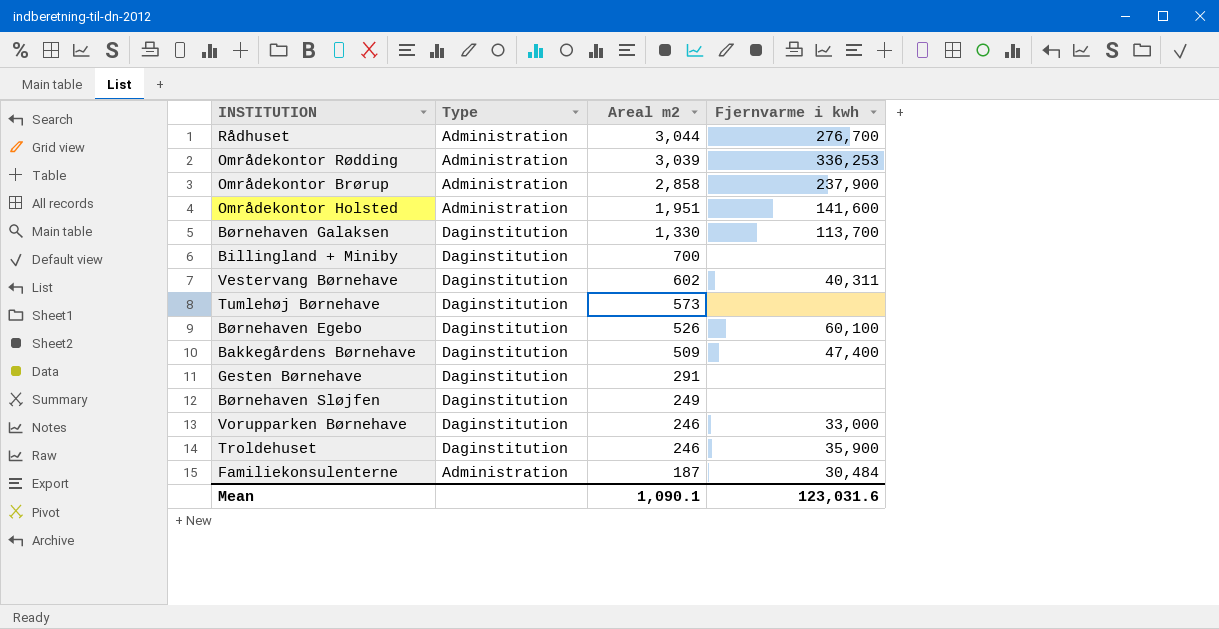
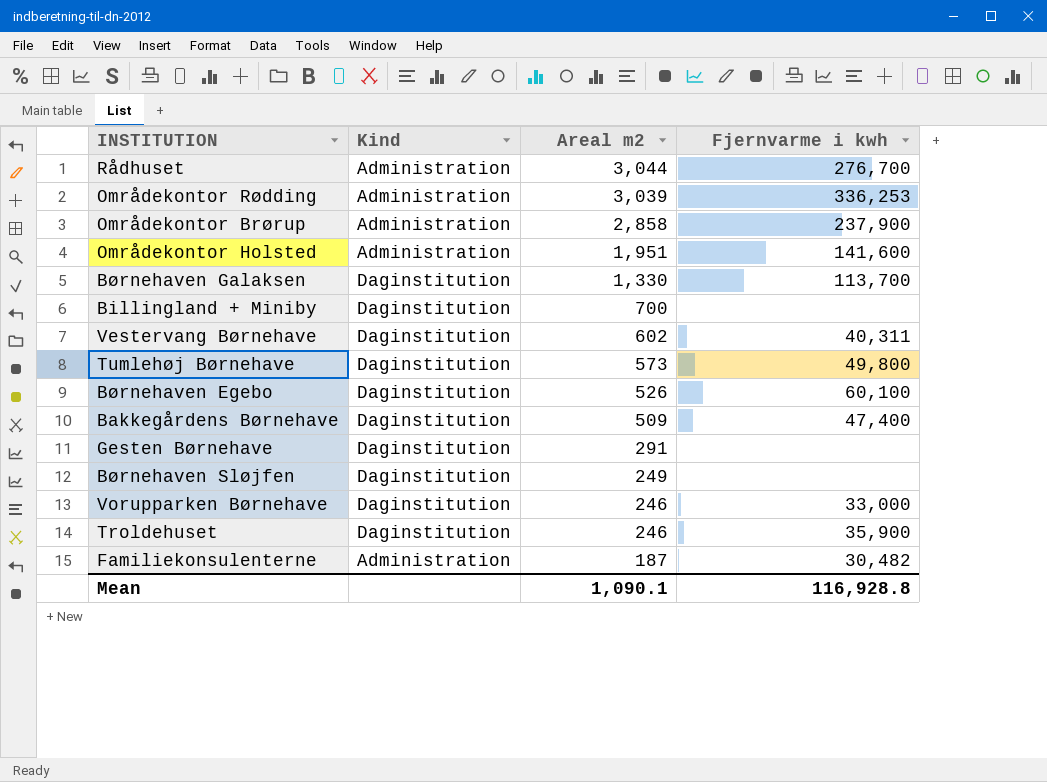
column name: Type -> Kind
Tumlehøj Børnehave | Fjernvarme i kwh: none -> 49,800
Familiekonsulenterne | Fjernvarme i kwh: 30,484 -> 30,482
Mean | Fjernvarme i kwh: 123,031.6 -> 116,928.8

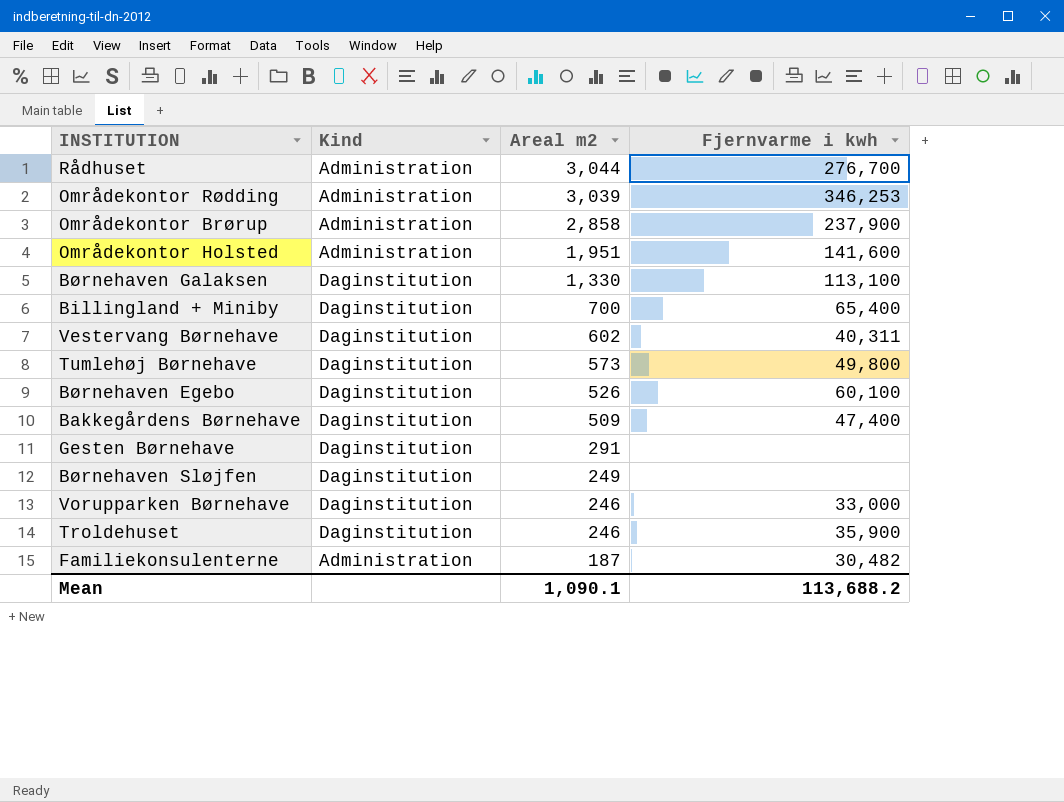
Områdekontor Rødding | Fjernvarme i kwh: 336,253 -> 346,253
Børnehaven Galaksen | Fjernvarme i kwh: 113,700 -> 113,100
Billingland + Miniby | Fjernvarme i kwh: none -> 65,400
Mean | Fjernvarme i kwh: 116,928.8 -> 113,688.2

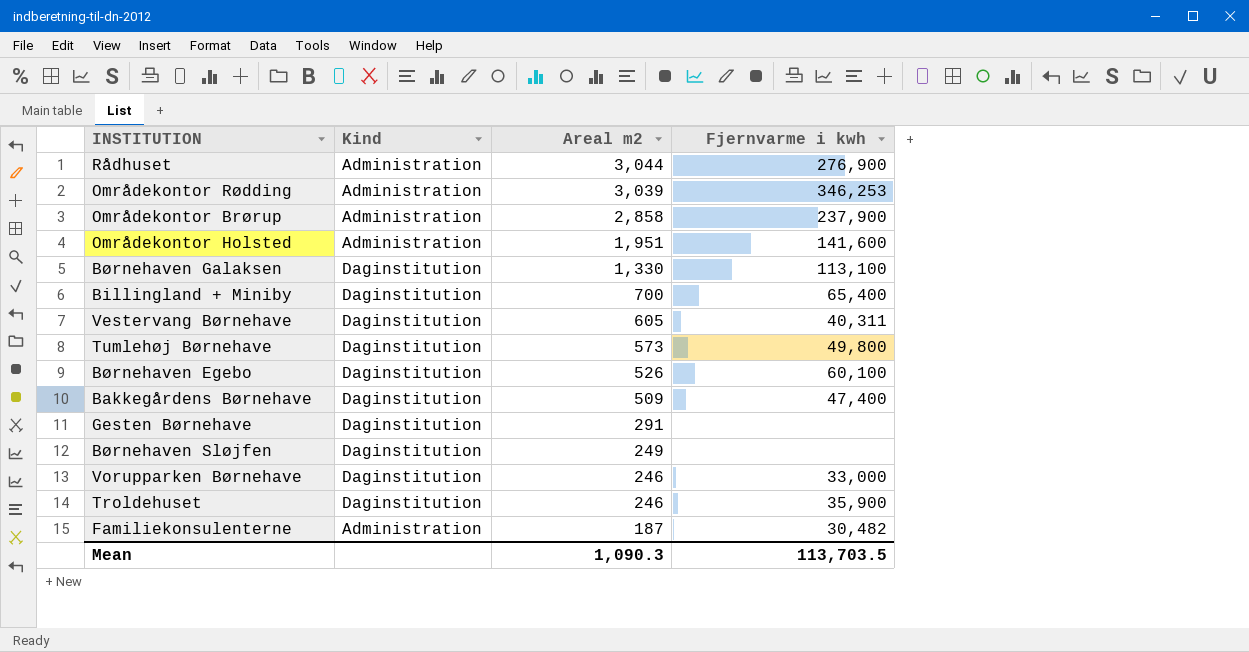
Rådhuset | Fjernvarme i kwh: 276,700 -> 276,900
Vestervang Børnehave | Areal m2: 602 -> 605
Mean | Areal m2: 1,090.1 -> 1,090.3
Mean | Fjernvarme i kwh: 113,688.2 -> 113,703.5

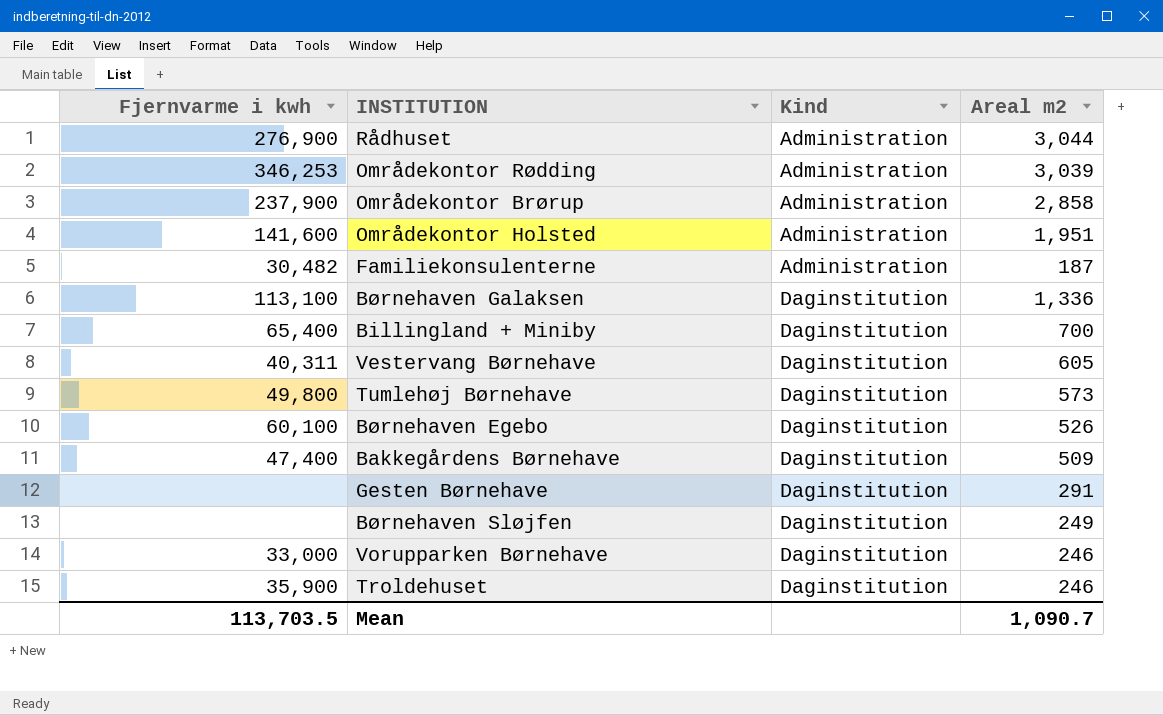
row order: Areal m2 descending -> Kind ascending
column Fjernvarme i kwh | position: 4 -> 1
Børnehaven Galaksen | Areal m2: 1,330 -> 1,336
Mean | Areal m2: 1,090.3 -> 1,090.7

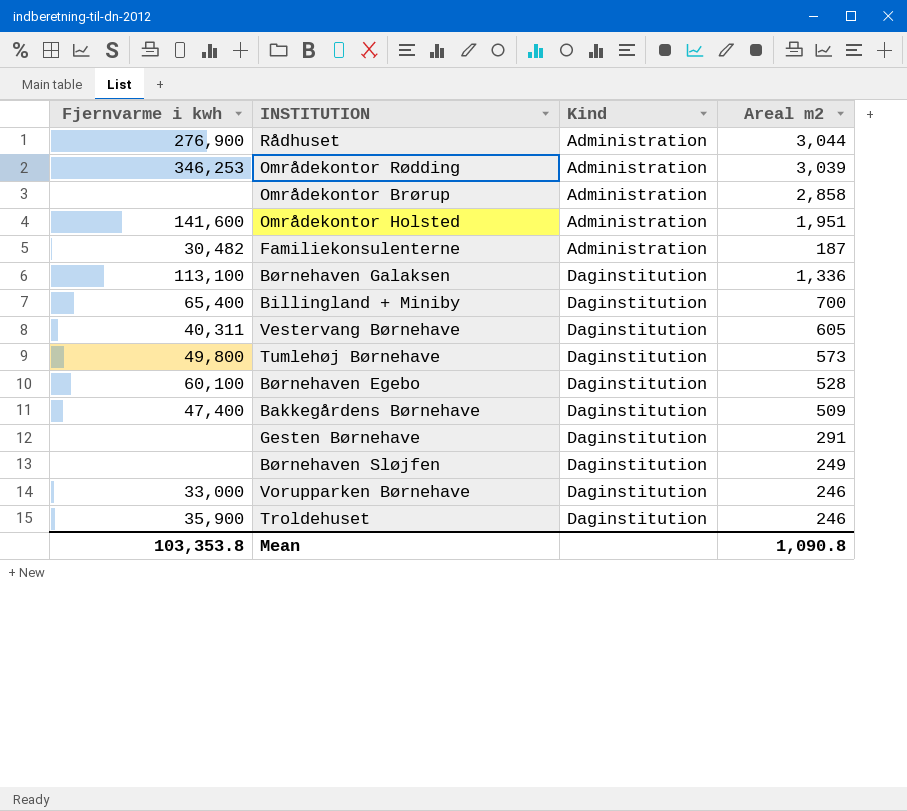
Områdekontor Brørup | Fjernvarme i kwh: 237,900 -> none
Børnehaven Egebo | Areal m2: 526 -> 528
Mean | Fjernvarme i kwh: 113,703.5 -> 103,353.8
Mean | Areal m2: 1,090.7 -> 1,090.8

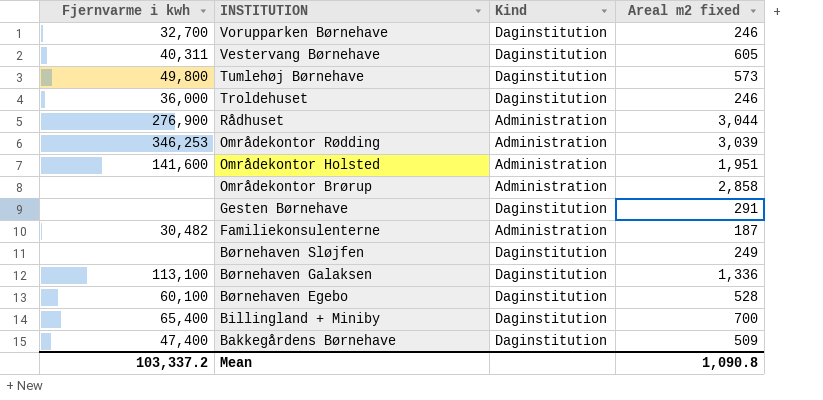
row order: Kind ascending -> INSTITUTION descending
column name: Areal m2 -> Areal m2 fixed
Vorupparken Børnehave | Fjernvarme i kwh: 33,000 -> 32,700
Troldehuset | Fjernvarme i kwh: 35,900 -> 36,000
Mean | Fjernvarme i kwh: 103,353.8 -> 103,337.2

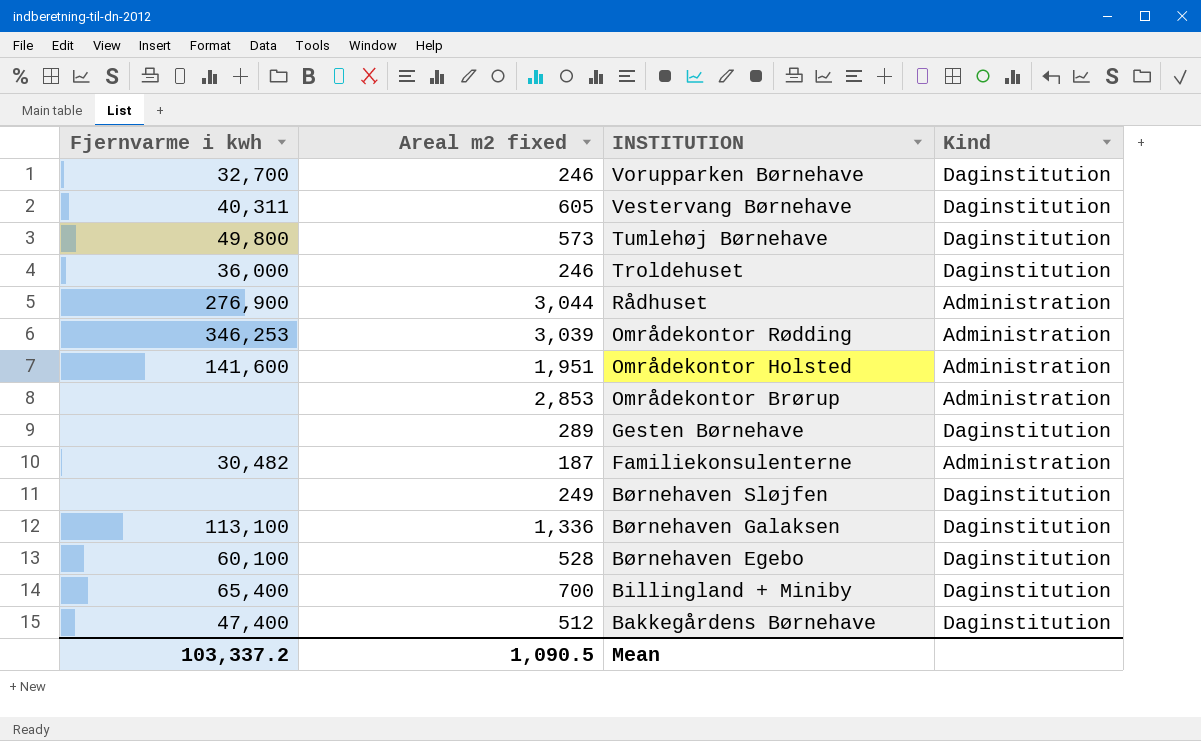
column Areal m2 fixed | position: 4 -> 2
Områdekontor Brørup | Areal m2 fixed: 2,858 -> 2,853
Gesten Børnehave | Areal m2 fixed: 291 -> 289
Bakkegårdens Børnehave | Areal m2 fixed: 509 -> 512
Mean | Areal m2 fixed: 1,090.8 -> 1,090.5

